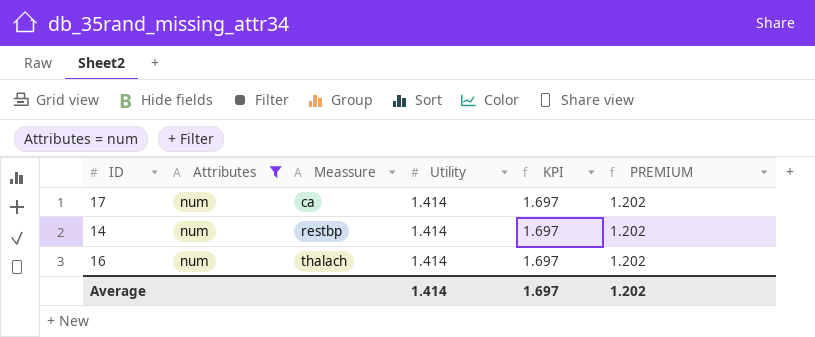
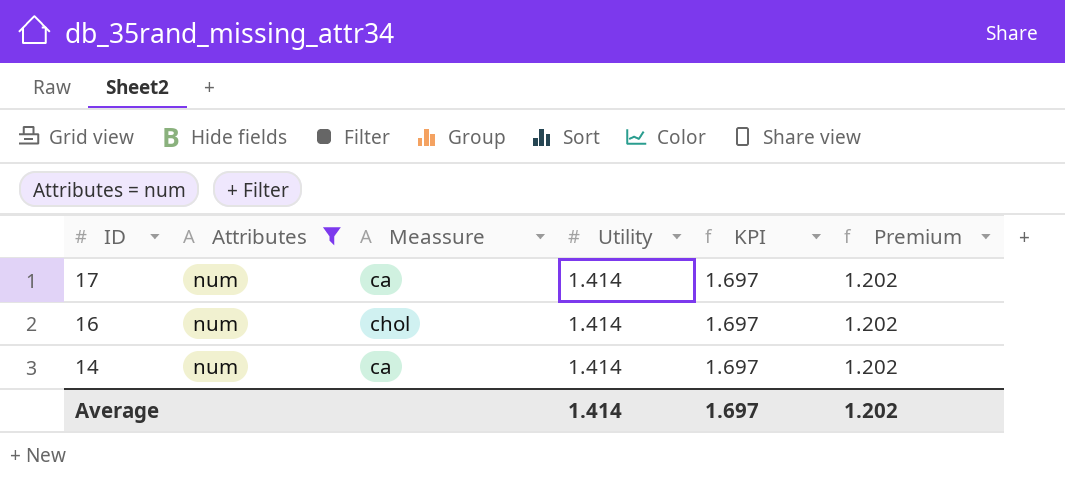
row order: Meassure ascending -> ID descending
column name: PREMIUM -> Premium
16 | Meassure: thalach -> chol
14 | Meassure: restbp -> ca

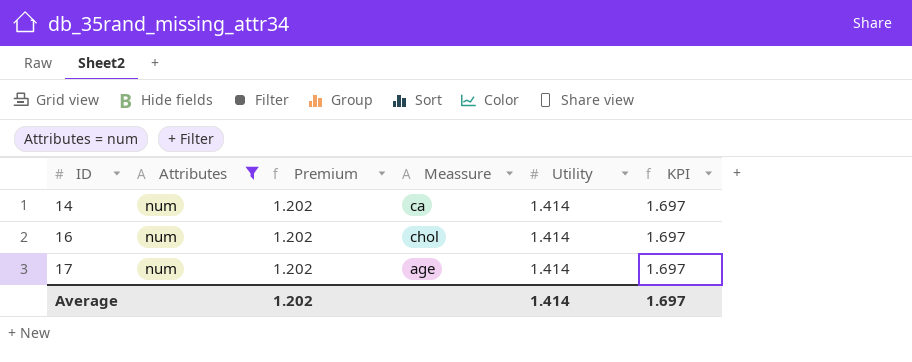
row order: ID descending -> ID ascending
column Premium | position: 6 -> 3
17 | Meassure: ca -> age

